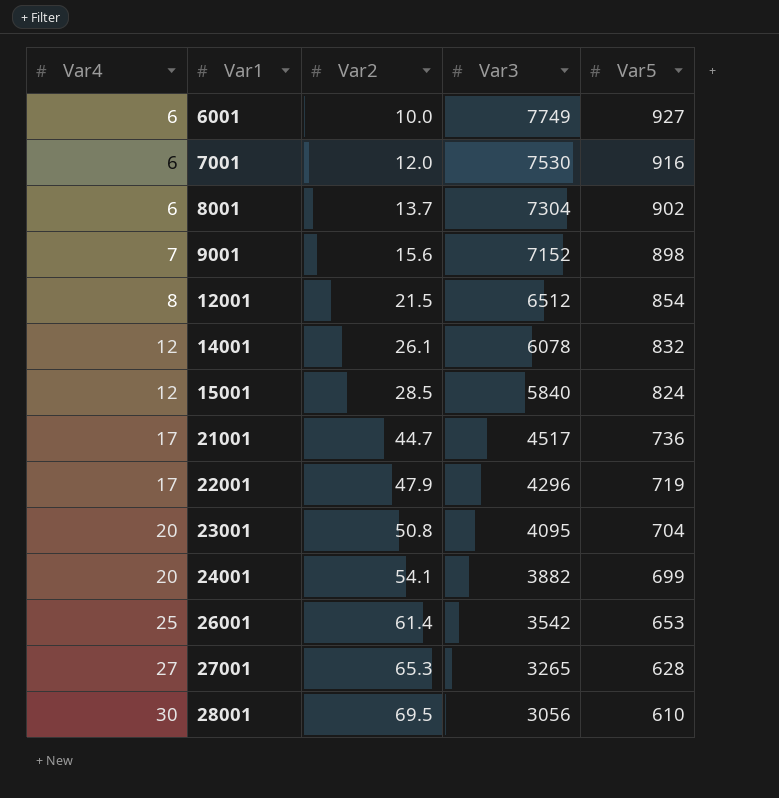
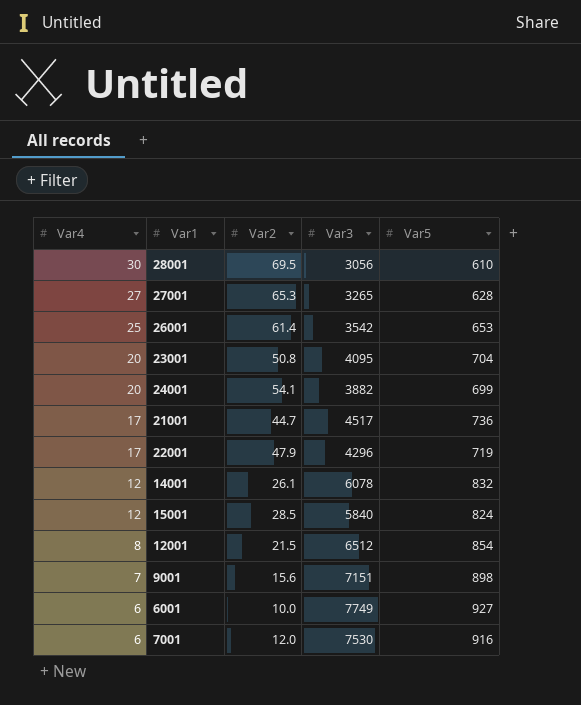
row order: Var4 ascending -> Var4 descending
row 8001: 6 | 13.7 | 7304 | 902 -> none
9001 | Var3: 7152 -> 7151

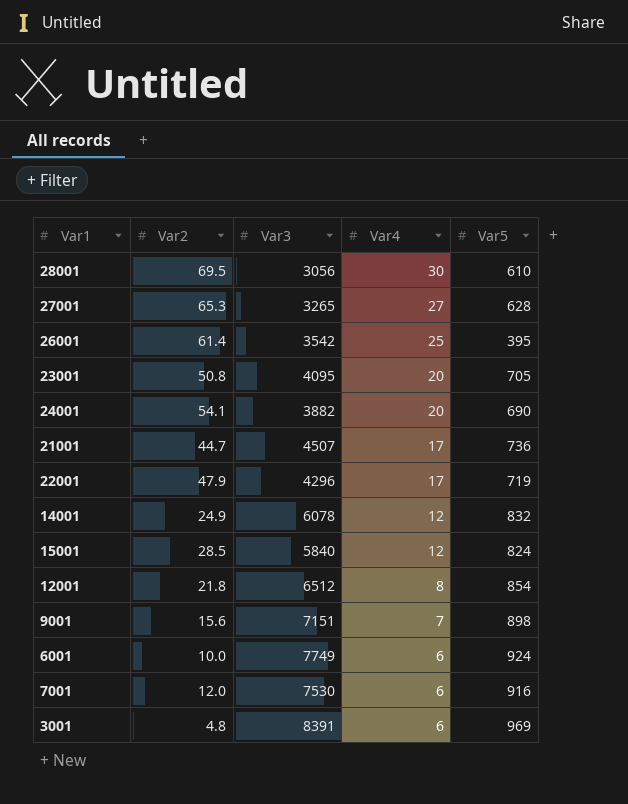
column Var4 | position: 1 -> 4
26001 | Var5: 653 -> 395
23001 | Var5: 704 -> 705
24001 | Var5: 699 -> 690
21001 | Var3: 4517 -> 4507
14001 | Var2: 26.1 -> 24.9
12001 | Var2: 21.5 -> 21.8
6001 | Var5: 927 -> 924
row 3001: none -> 4.8 | 8391 | 6 | 969

